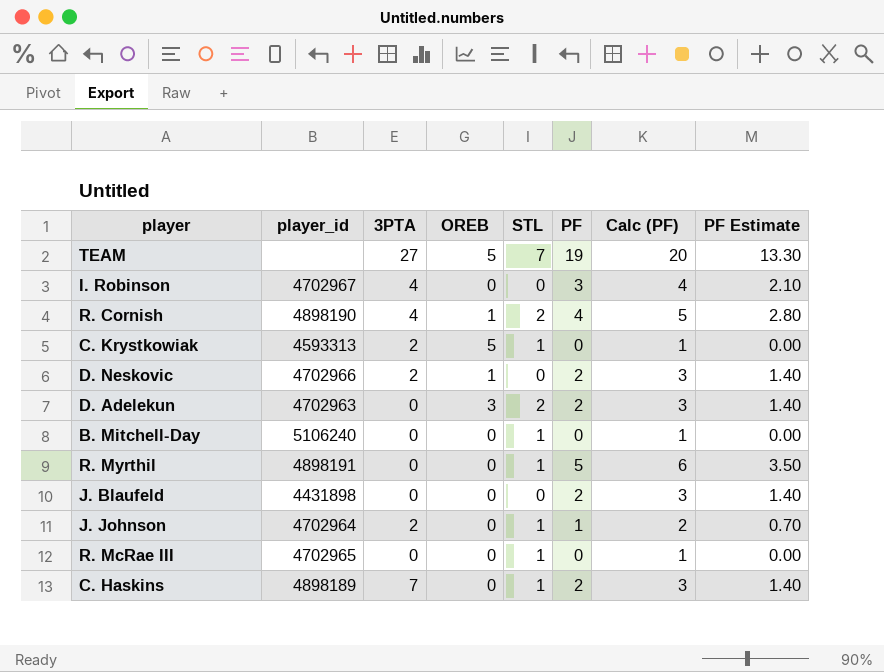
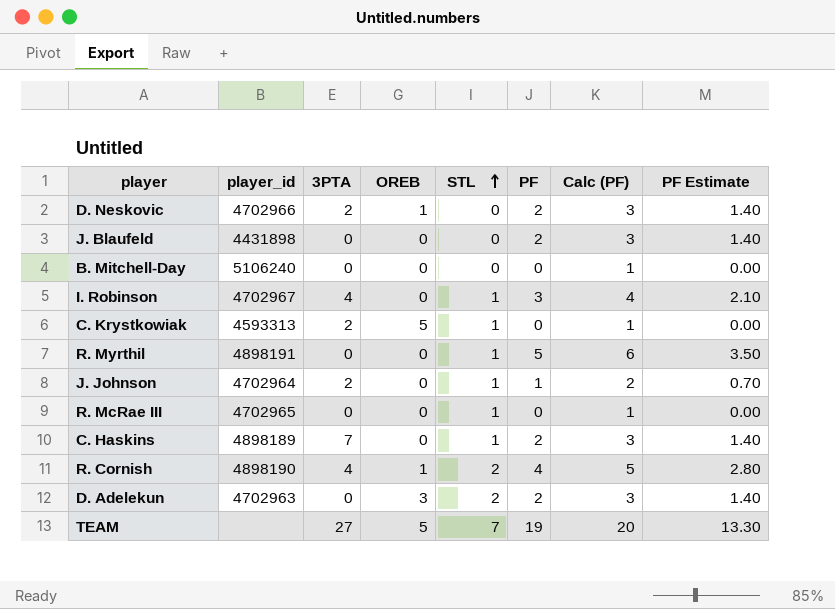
row order: none -> STL ascending
B. Mitchell-Day | STL: 1 -> 0
I. Robinson | STL: 0 -> 1

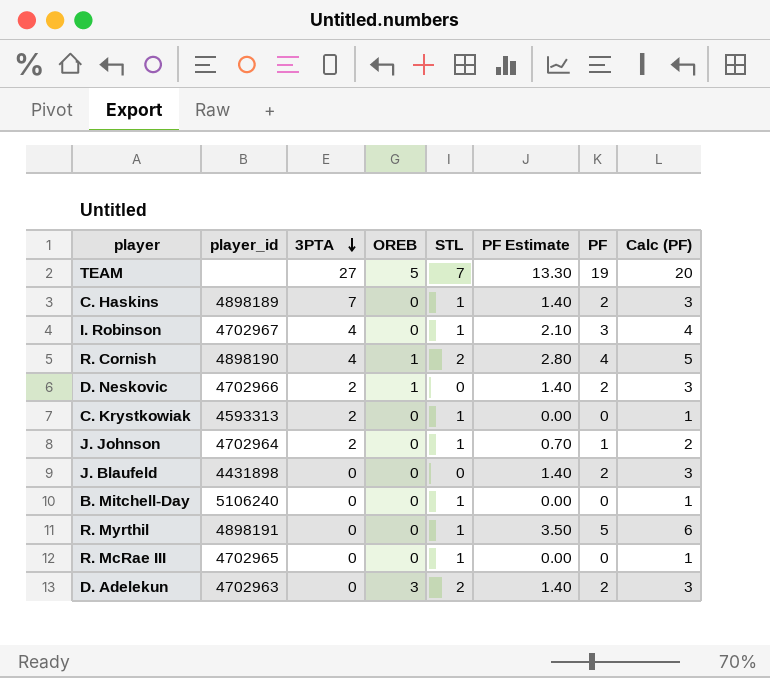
row order: STL ascending -> 3PTA descending
column PF Estimate | position: 8 -> 6
C. Krystkowiak | OREB: 5 -> 0
B. Mitchell-Day | STL: 0 -> 1

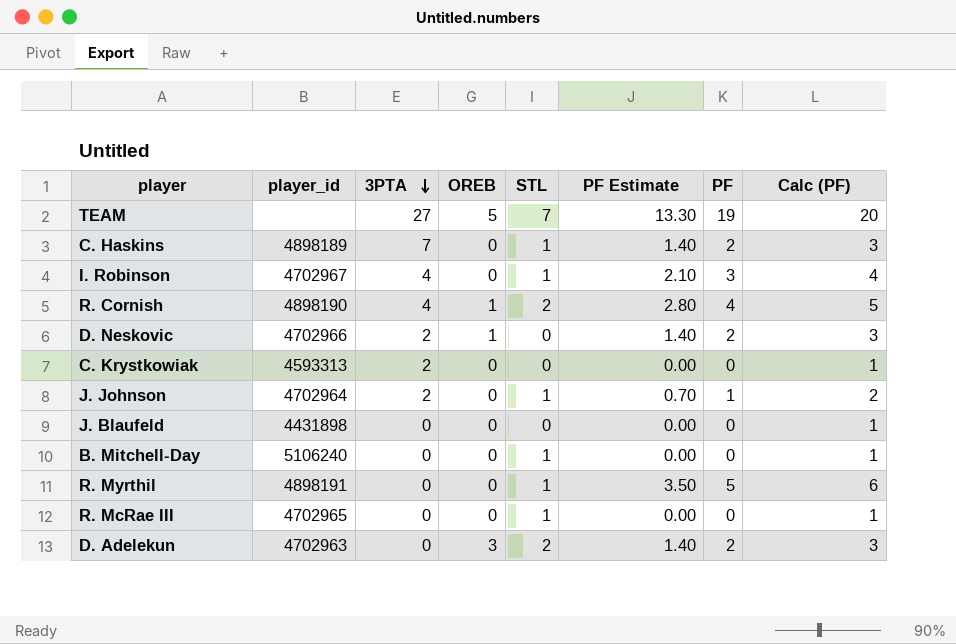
C. Krystkowiak | STL: 1 -> 0
J. Blaufeld | PF Estimate: 1.40 -> 0.00
J. Blaufeld | PF: 2 -> 0
J. Blaufeld | Calc (PF): 3 -> 1

